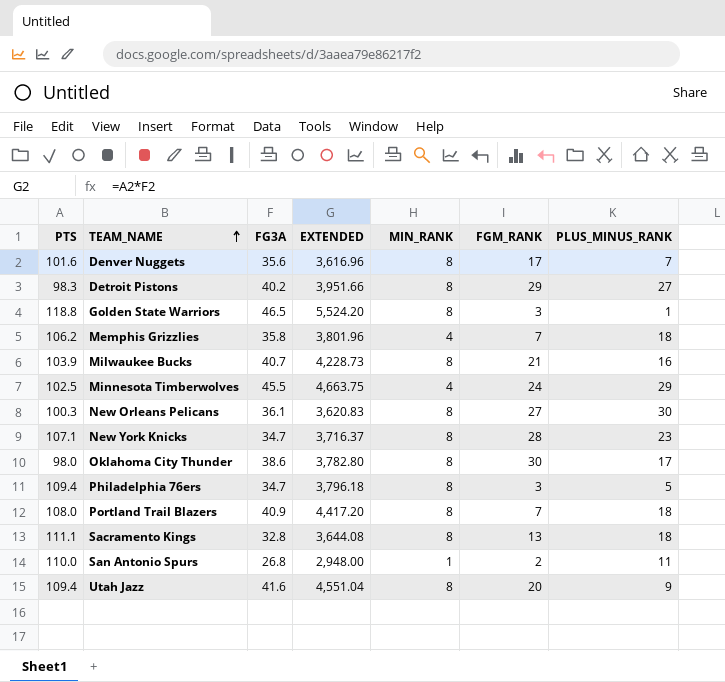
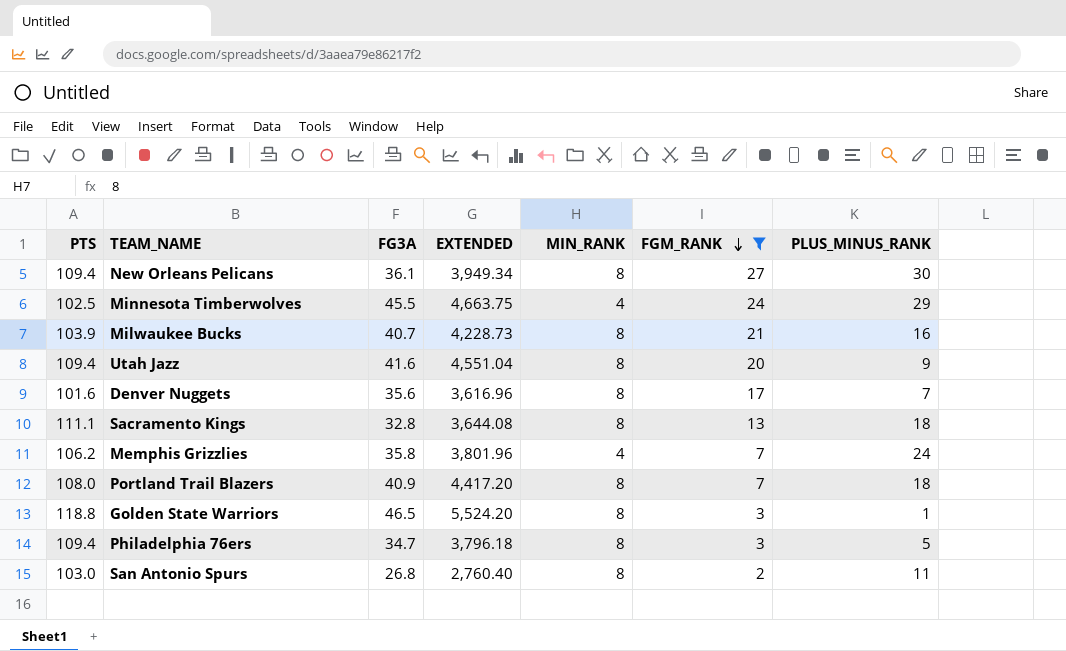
filter: none -> FGM_RANK <= 27
row order: TEAM_NAME ascending -> FGM_RANK descending
New Orleans Pelicans | PTS: 100.3 -> 109.4
New Orleans Pelicans | EXTENDED: 3,620.83 -> 3,949.34
Memphis Grizzlies | PLUS_MINUS_RANK: 18 -> 24
San Antonio Spurs | PTS: 110.0 -> 103.0
San Antonio Spurs | EXTENDED: 2,948.00 -> 2,760.40
San Antonio Spurs | MIN_RANK: 1 -> 8

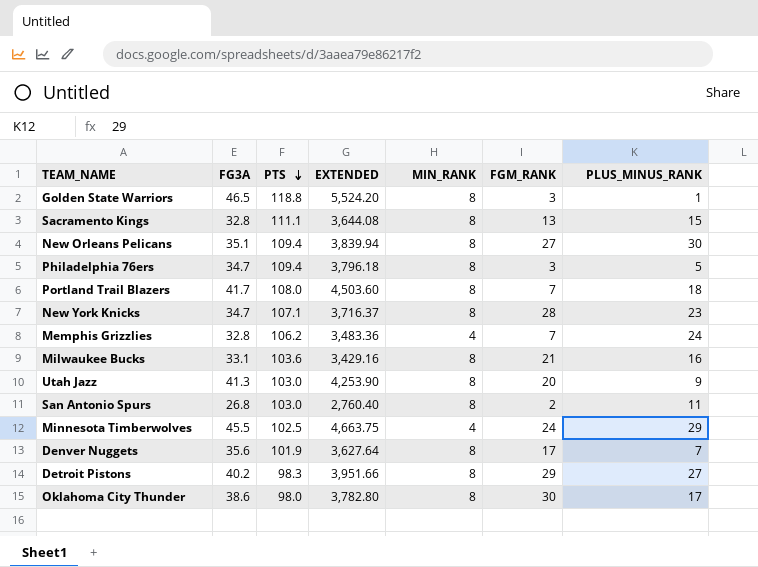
filter: FGM_RANK <= 27 -> none
row order: FGM_RANK descending -> PTS descending
column PTS | position: 1 -> 3
Sacramento Kings | PLUS_MINUS_RANK: 18 -> 15
New Orleans Pelicans | FG3A: 36.1 -> 35.1
New Orleans Pelicans | EXTENDED: 3,949.34 -> 3,839.94
Portland Trail Blazers | FG3A: 40.9 -> 41.7
Portland Trail Blazers | EXTENDED: 4,417.20 -> 4,503.60
Memphis Grizzlies | FG3A: 35.8 -> 32.8
Memphis Grizzlies | EXTENDED: 3,801.96 -> 3,483.36
Milwaukee Bucks | FG3A: 40.7 -> 33.1
Milwaukee Bucks | PTS: 103.9 -> 103.6
Milwaukee Bucks | EXTENDED: 4,228.73 -> 3,429.16
Utah Jazz | FG3A: 41.6 -> 41.3
Utah Jazz | PTS: 109.4 -> 103.0
Utah Jazz | EXTENDED: 4,551.04 -> 4,253.90
Denver Nuggets | PTS: 101.6 -> 101.9
Denver Nuggets | EXTENDED: 3,616.96 -> 3,627.64

